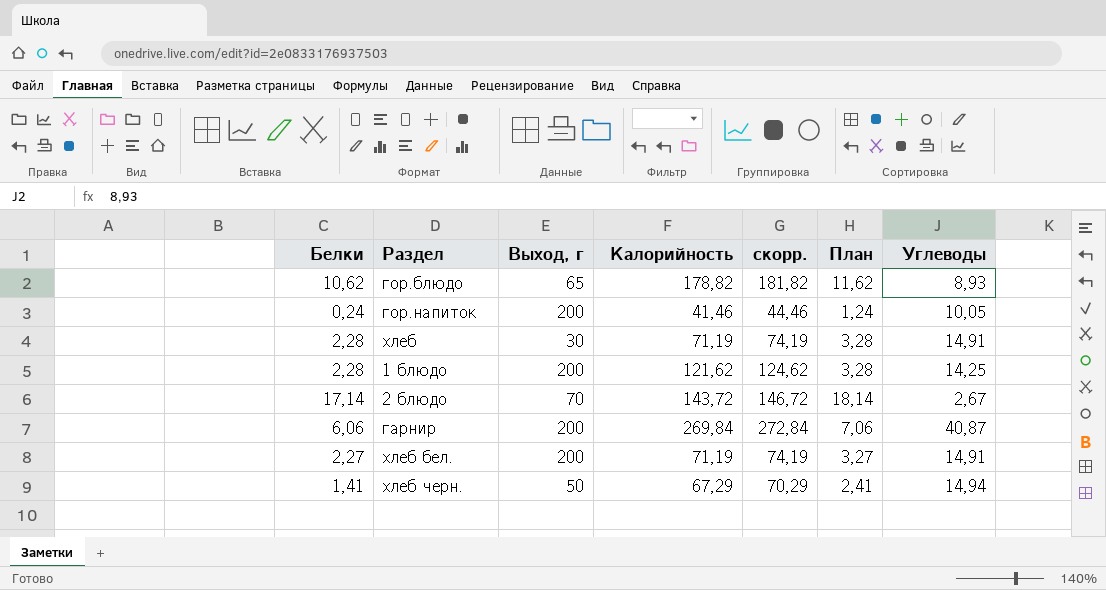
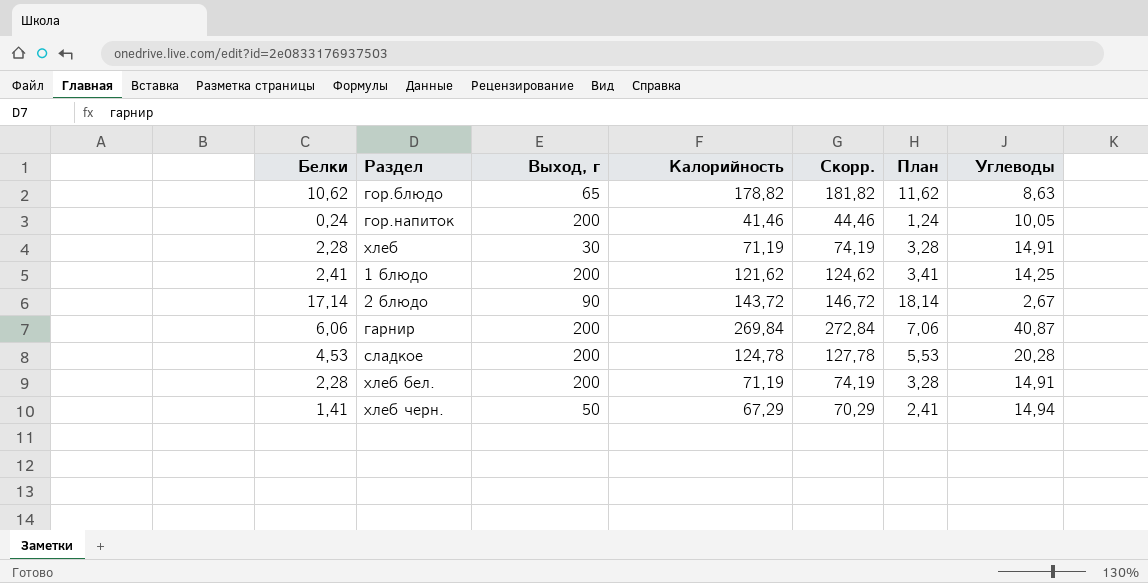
column name: скорр. -> Скорр.
гор.блюдо | Углеводы: 8,93 -> 8,63
1 блюдо | Белки: 2,28 -> 2,41
1 блюдо | План: 3,28 -> 3,41
2 блюдо | Выход, г: 70 -> 90
row сладкое: none -> 4,53 | 200 | 124,78 | 127,78 | 5,53 | 20,28
хлеб бел. | Белки: 2,27 -> 2,28
хлеб бел. | План: 3,27 -> 3,28

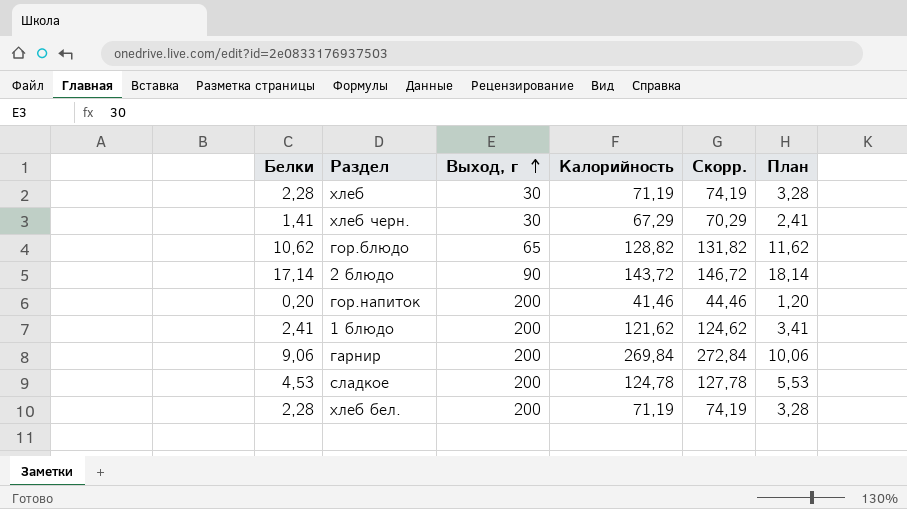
row order: none -> Выход, г ascending
column Углеводы | position: 7 -> none
хлеб черн. | Выход, г: 50 -> 30
гор.блюдо | Калорийность: 178,82 -> 128,82
гор.блюдо | Скорр.: 181,82 -> 131,82
гор.напиток | Белки: 0,24 -> 0,20
гор.напиток | План: 1,24 -> 1,20
гарнир | Белки: 6,06 -> 9,06
гарнир | План: 7,06 -> 10,06

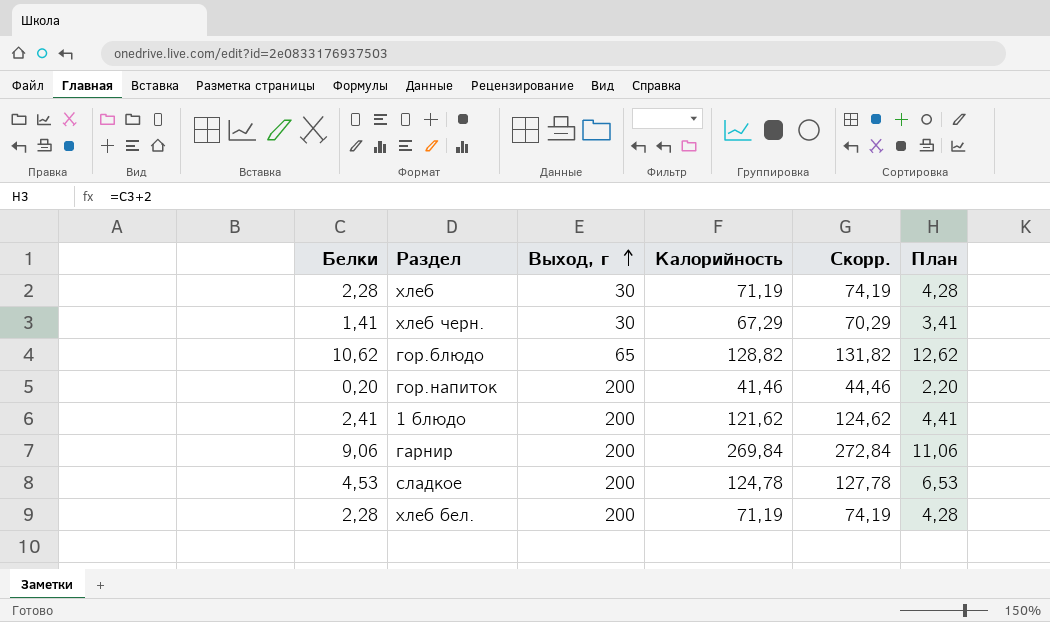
column План | formula: [Белки] + 1 -> [Белки] + 2
row 2 блюдо: 17,14 | 90 | 143,72 | 146,72 | 18,14 -> none

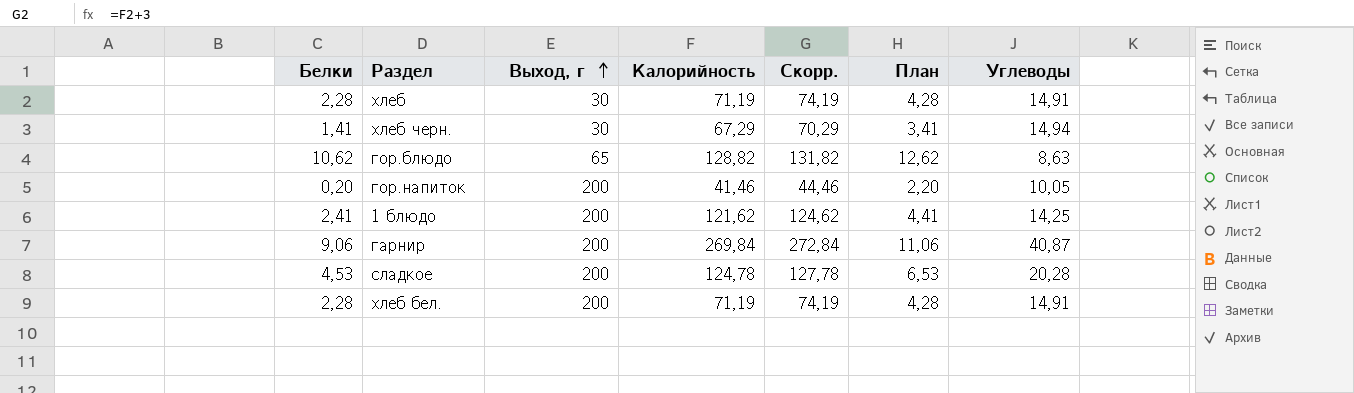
column Углеводы | position: none -> 7

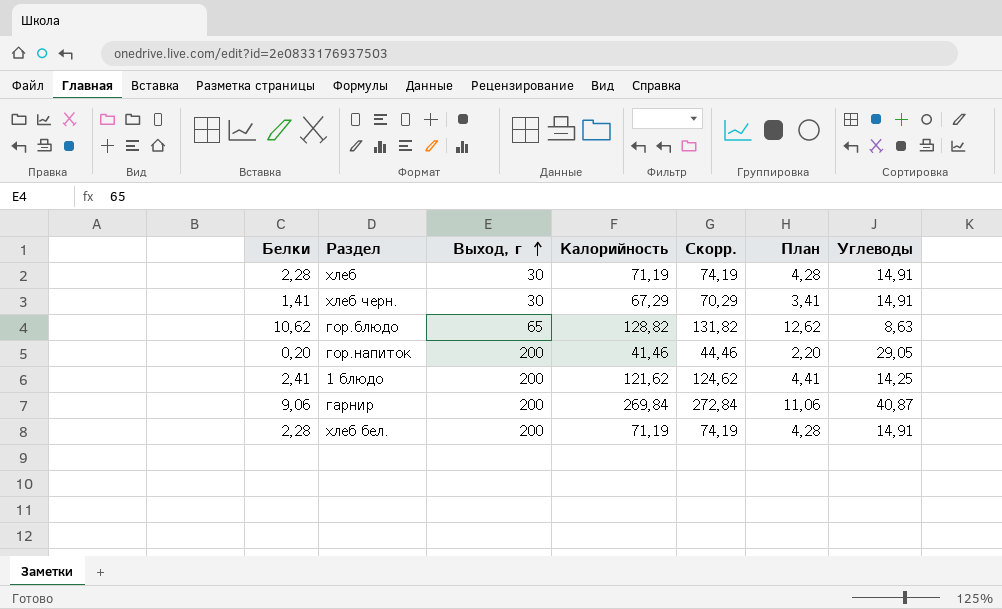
row сладкое: 4,53 | 200 | 124,78 | 127,78 | 6,53 | 20,28 -> none
хлеб черн. | Углеводы: 14,94 -> 14,91
гор.напиток | Углеводы: 10,05 -> 29,05

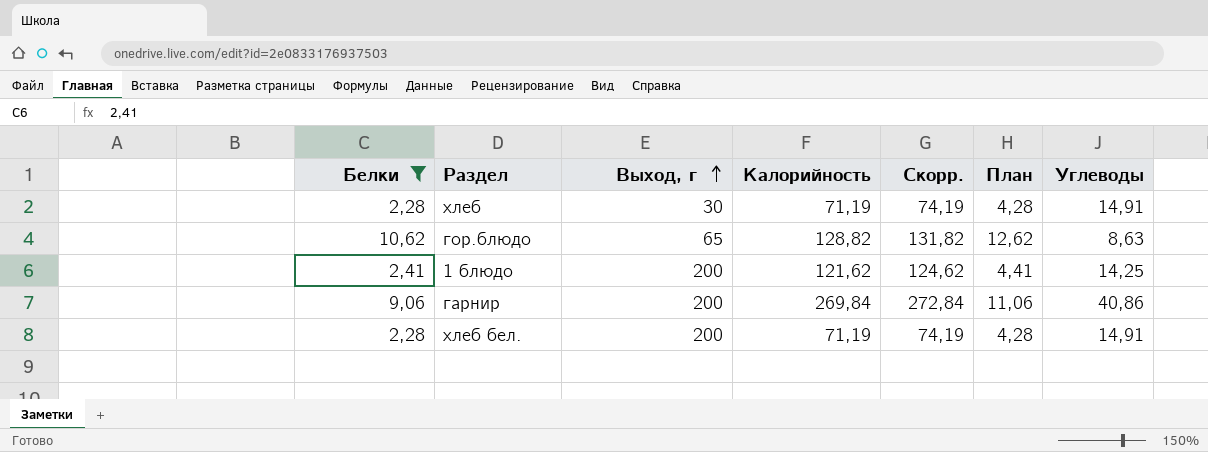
filter: none -> Белки >= 2,28
гарнир | Углеводы: 40,87 -> 40,86

